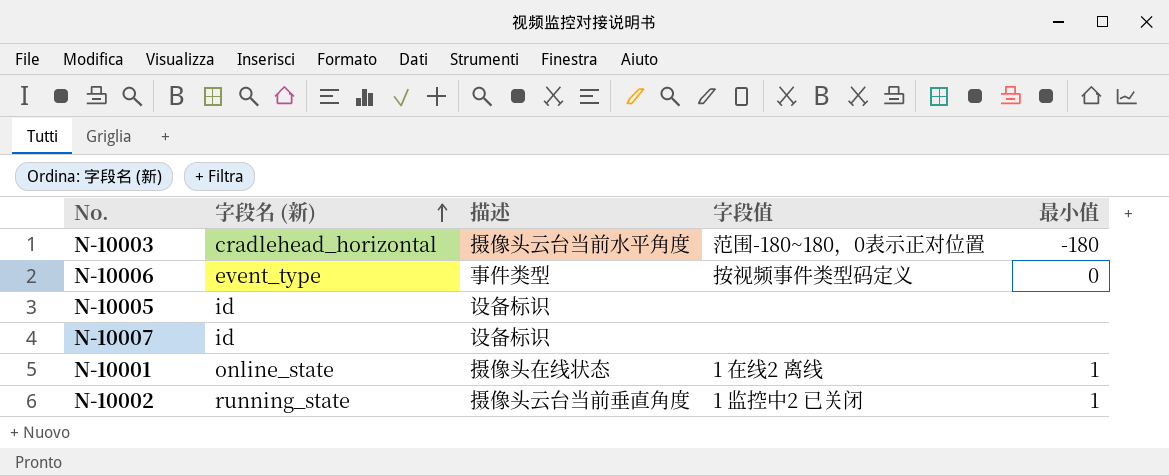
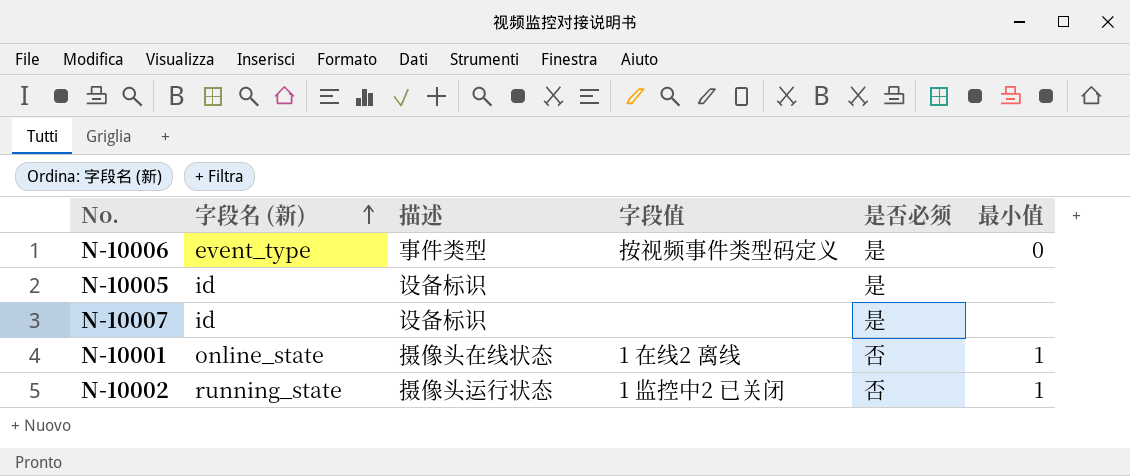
column 是否必须 | position: none -> 5
row N-10003: cradlehead_horizontal | 摄像头云台当前水平角度 | 范围-180~180，0表示正对位置 | -180 -> none
N-10002 | 描述: 摄像头云台当前垂直角度 -> 摄像头运行状态

